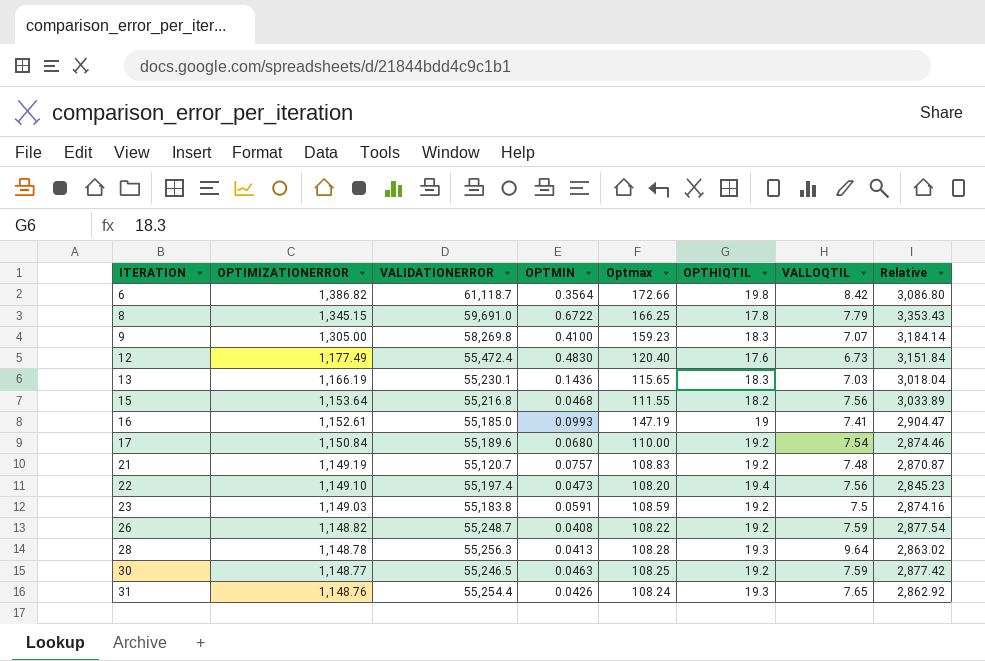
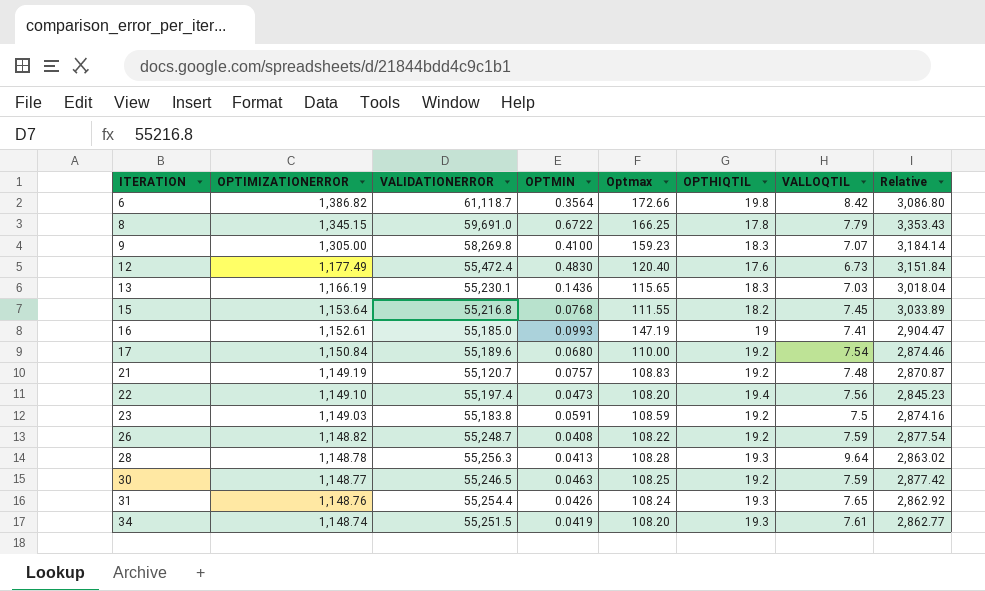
15 | OPTMIN: 0.0468 -> 0.0768
15 | VALLOQTIL: 7.56 -> 7.45
row 34: none -> 1,148.74 | 55,251.5 | 0.0419 | 108.20 | 19.3 | 7.61 | 2,862.77

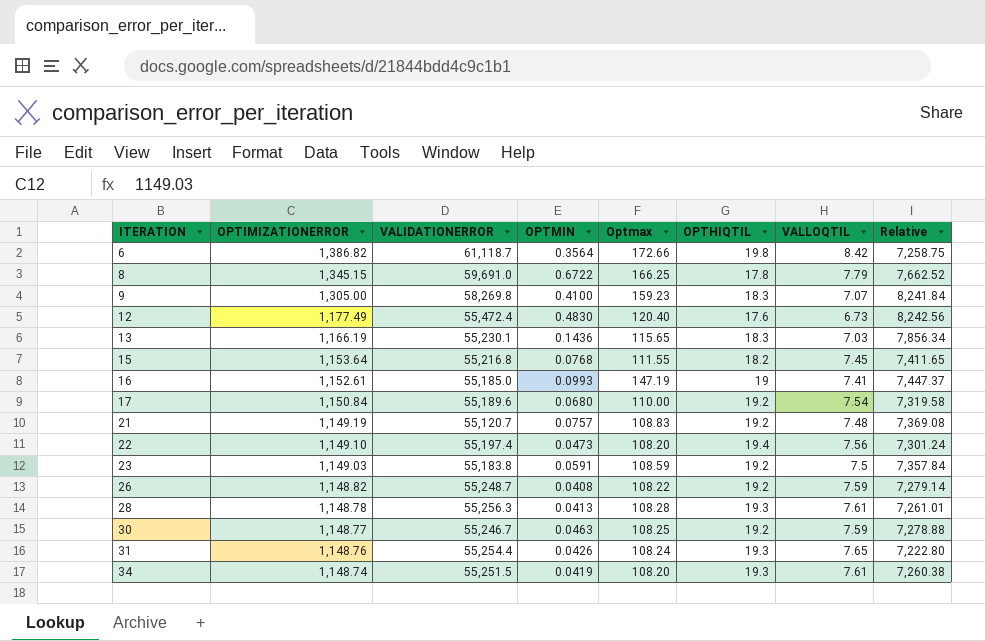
column Relative | formula: [VALIDATIONERROR] / [OPTHIQTIL] -> [VALIDATIONERROR] / [VALLOQTIL]
28 | VALLOQTIL: 9.64 -> 7.61
30 | VALIDATIONERROR: 55,246.5 -> 55,246.7

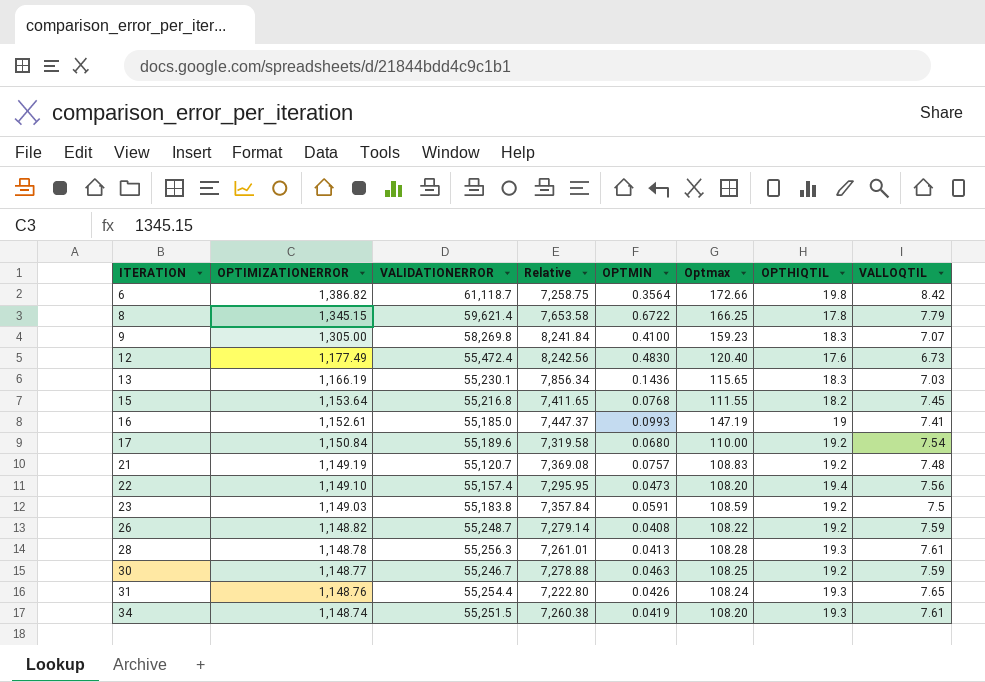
column Relative | position: 8 -> 4
8 | VALIDATIONERROR: 59,691.0 -> 59,621.4
8 | Relative: 7,662.52 -> 7,653.58
22 | VALIDATIONERROR: 55,197.4 -> 55,157.4
22 | Relative: 7,301.24 -> 7,295.95

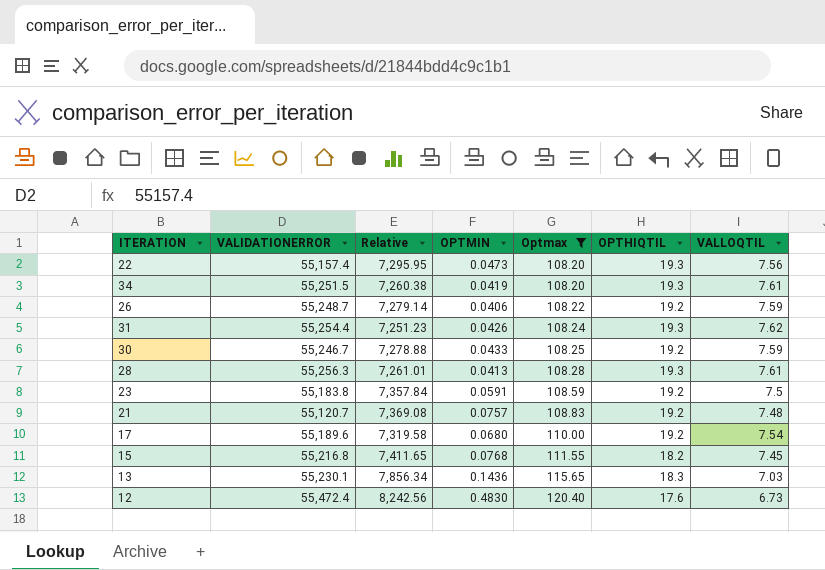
filter: none -> Optmax <= 120.40
row order: ITERATION ascending -> Optmax ascending
column OPTIMIZATIONERROR | position: 2 -> none
22 | OPTHIQTIL: 19.4 -> 19.3
26 | OPTMIN: 0.0408 -> 0.0406
31 | Relative: 7,222.80 -> 7,251.23
31 | VALLOQTIL: 7.65 -> 7.62
30 | OPTMIN: 0.0463 -> 0.0433

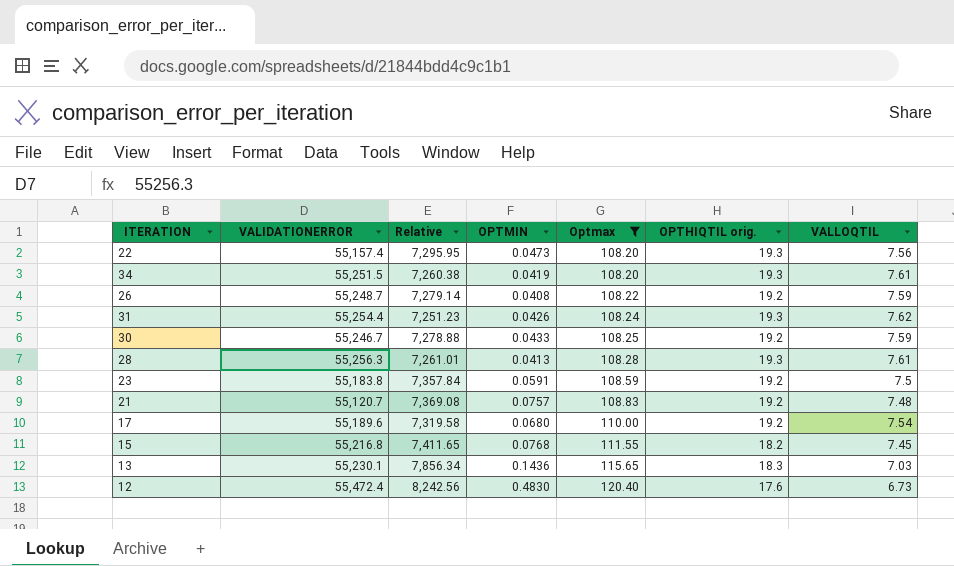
column name: OPTHIQTIL -> OPTHIQTIL orig.
26 | OPTMIN: 0.0406 -> 0.0408

